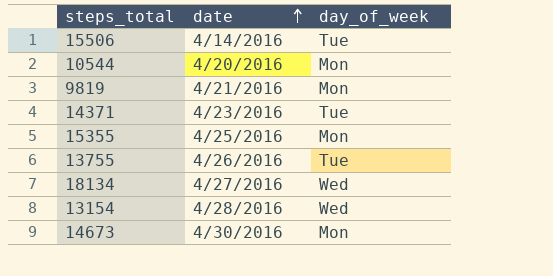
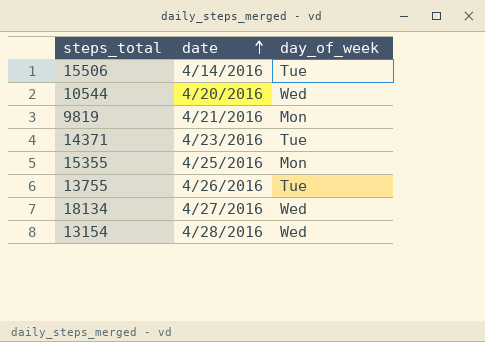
row 14673: 4/30/2016 | Mon -> none
10544 | day_of_week: Mon -> Wed

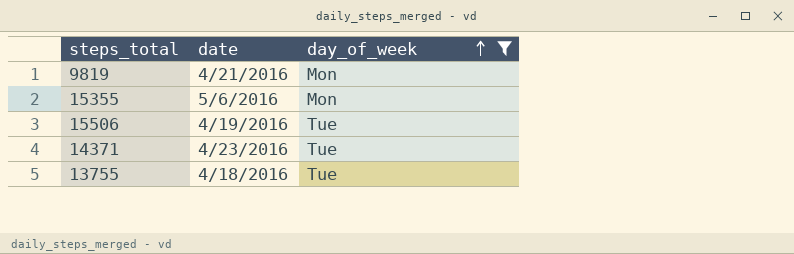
filter: none -> day_of_week != Wed
row order: date ascending -> day_of_week ascending
15355 | date: 4/25/2016 -> 5/6/2016
15506 | date: 4/14/2016 -> 4/19/2016
13755 | date: 4/26/2016 -> 4/18/2016

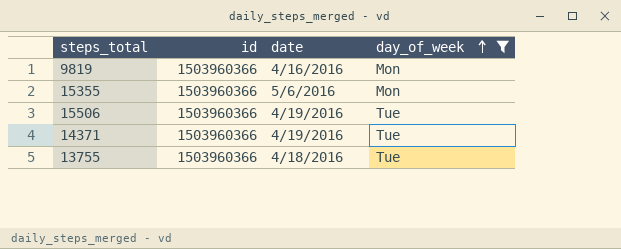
column id | position: none -> 2
9819 | date: 4/21/2016 -> 4/16/2016
14371 | date: 4/23/2016 -> 4/19/2016

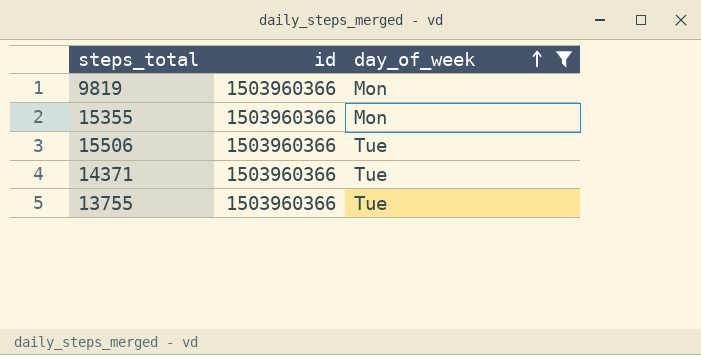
column date | position: 3 -> none

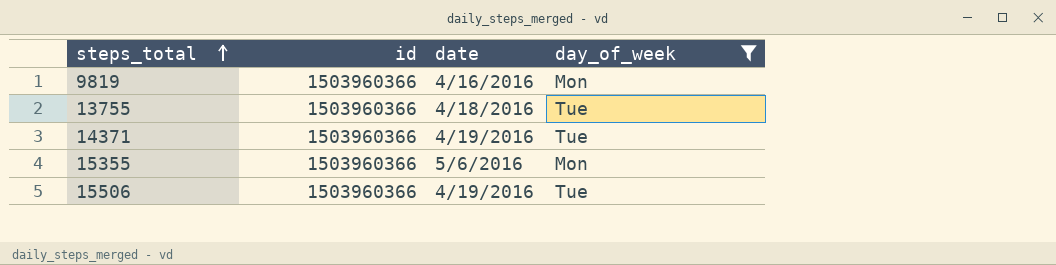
row order: day_of_week ascending -> steps_total ascending
column date | position: none -> 3

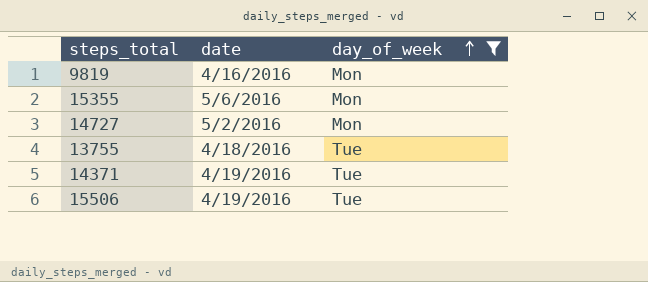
row order: steps_total ascending -> day_of_week ascending
column id | position: 2 -> none
row 14727: none -> 5/2/2016 | Mon

